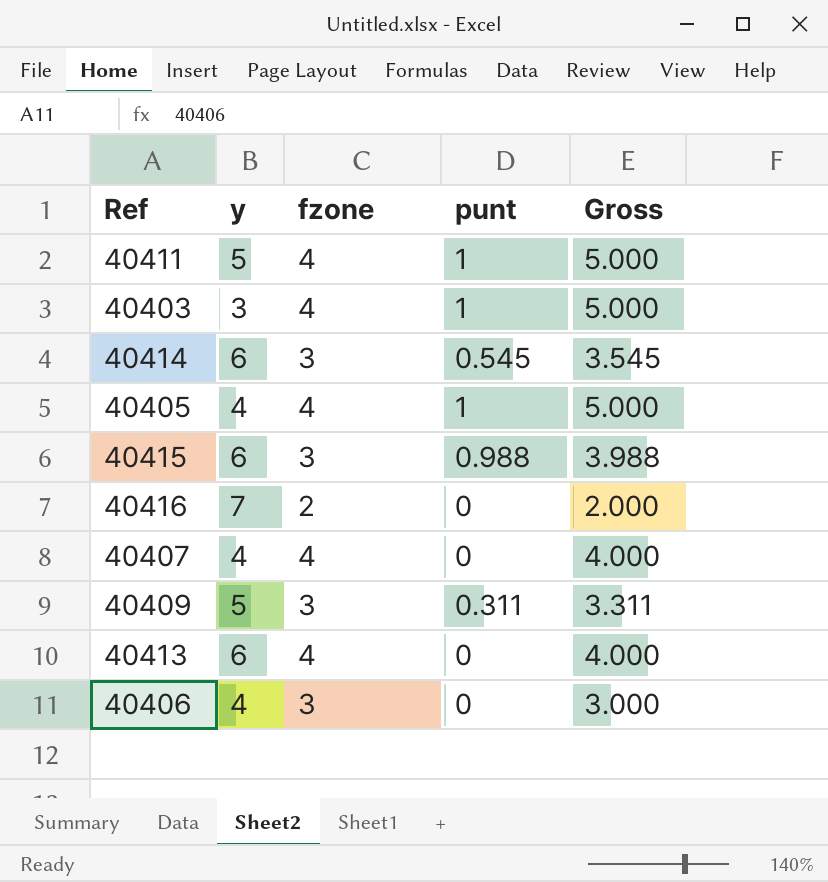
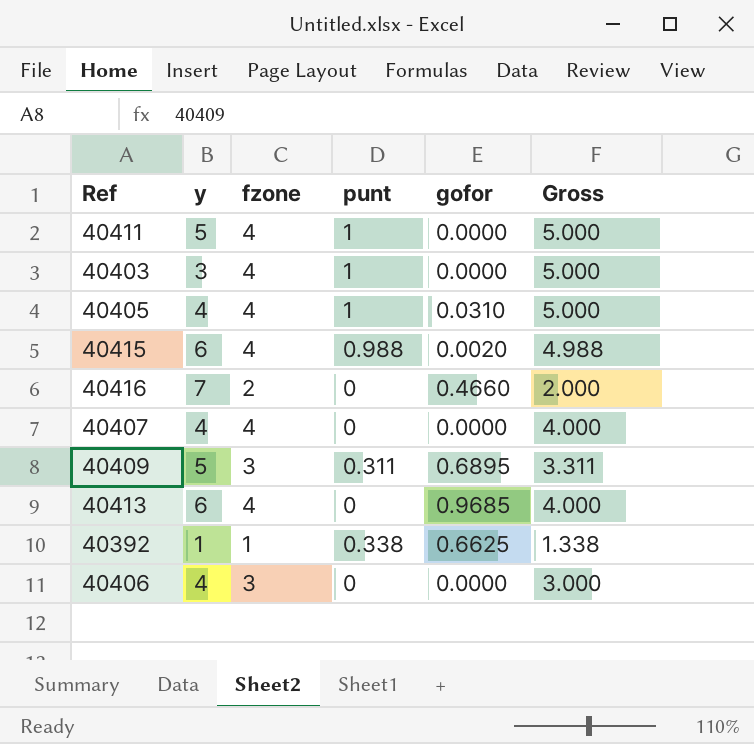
column gofor | position: none -> 5
row 40414: 6 | 3 | 0.545 | 3.545 -> none
40415 | fzone: 3 -> 4
40415 | Gross: 3.988 -> 4.988
row 40392: none -> 1 | 1 | 0.338 | 0.6625 | 1.338

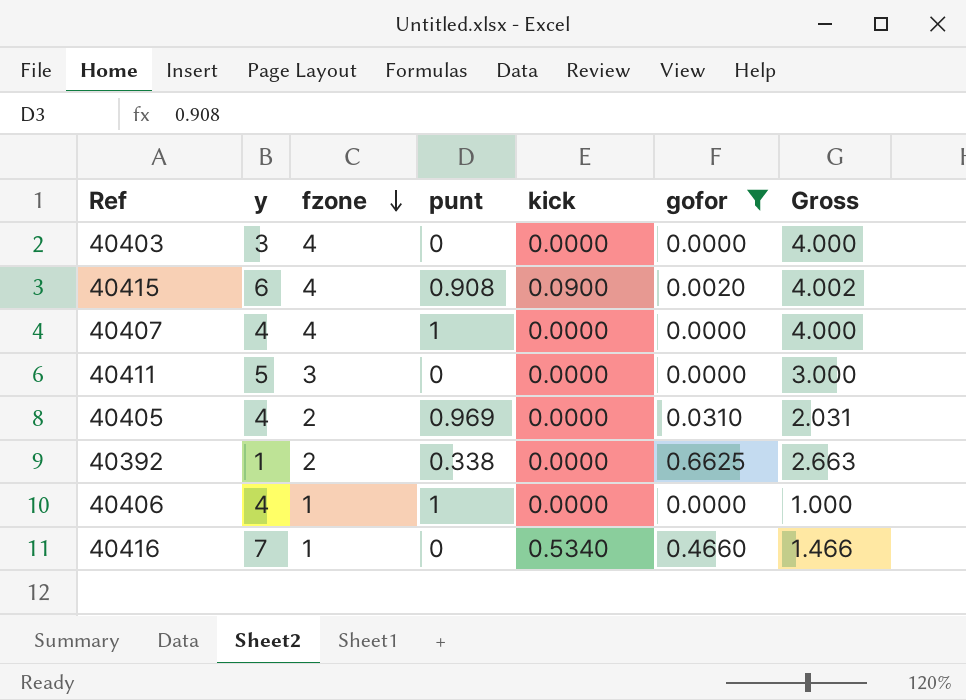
filter: none -> gofor <= 0.6625
row order: none -> fzone descending
column kick | position: none -> 5
column Gross | formula: [fzone] + [punt] -> [fzone] + [gofor]
40403 | punt: 1 -> 0
40415 | punt: 0.988 -> 0.908
40407 | punt: 0 -> 1
40411 | fzone: 4 -> 3
40411 | punt: 1 -> 0
40405 | fzone: 4 -> 2
40405 | punt: 1 -> 0.969
40392 | fzone: 1 -> 2
40406 | fzone: 3 -> 1
40406 | punt: 0 -> 1
40416 | fzone: 2 -> 1

